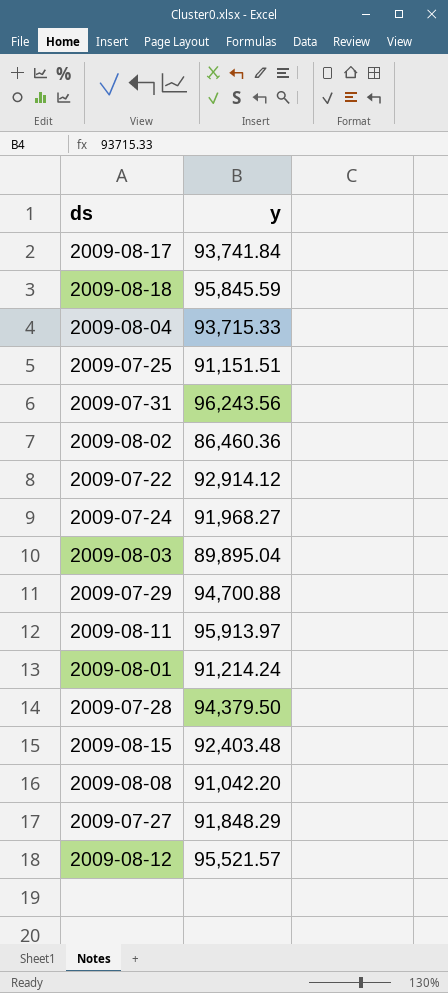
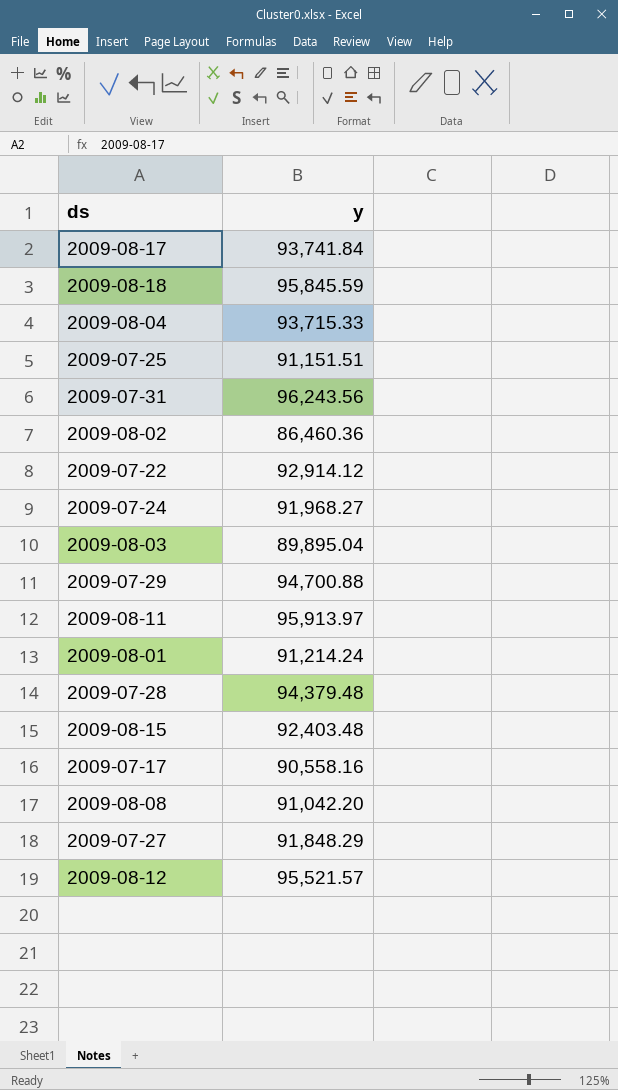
2009-07-28 | y: 94,379.50 -> 94,379.48
row 2009-07-17: none -> 90,558.16

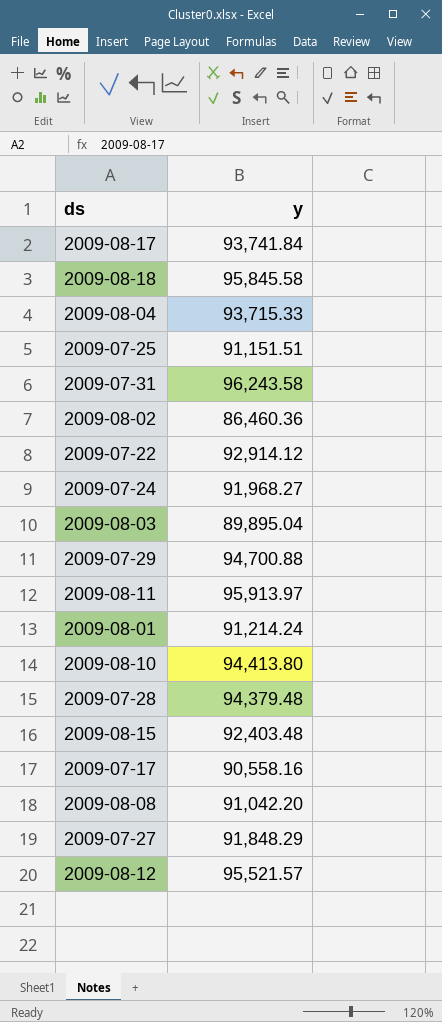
2009-08-18 | y: 95,845.59 -> 95,845.58
2009-07-31 | y: 96,243.56 -> 96,243.58
row 2009-08-10: none -> 94,413.80

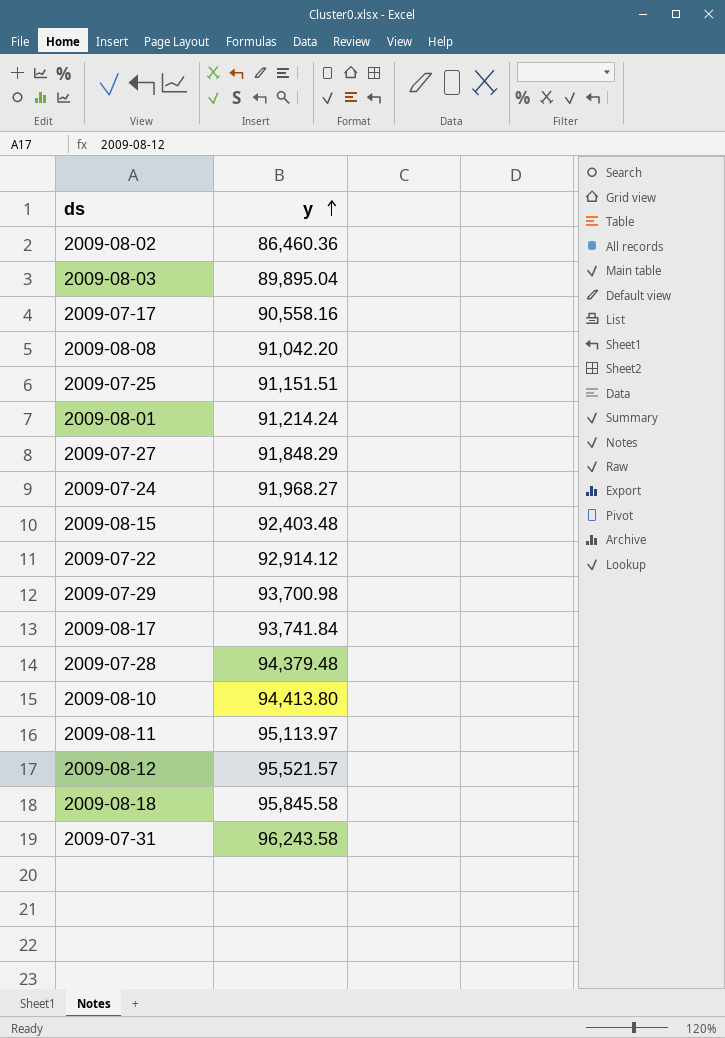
row order: none -> y ascending
row 2009-08-04: 93,715.33 -> none
2009-07-29 | y: 94,700.88 -> 93,700.98
2009-08-11 | y: 95,913.97 -> 95,113.97

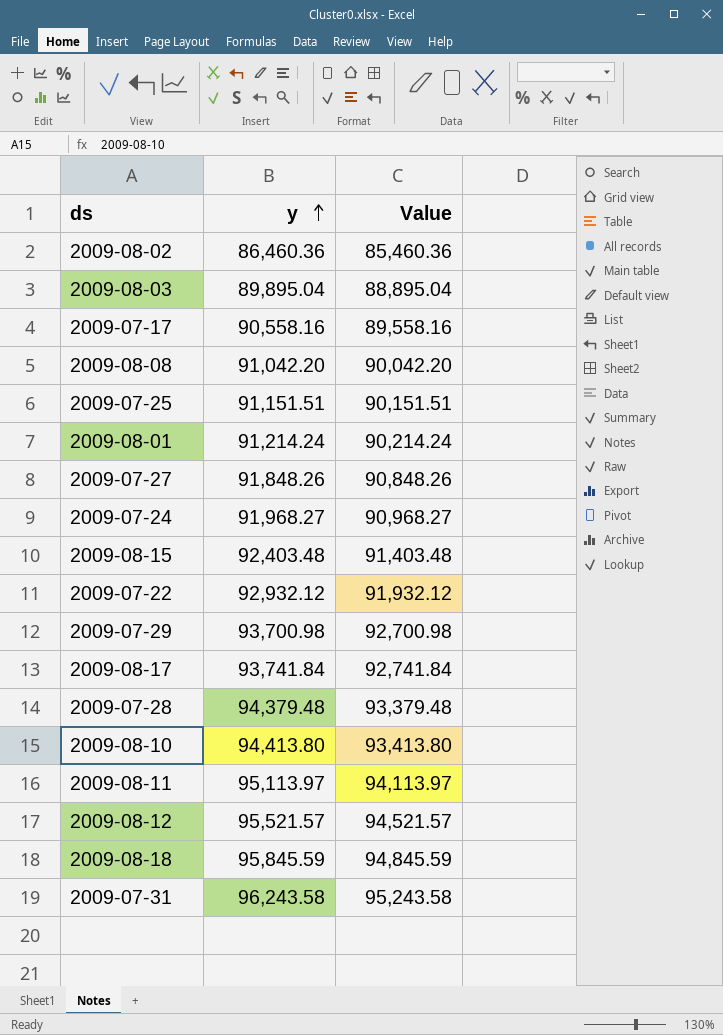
column Value | formula: none -> [y] - 1000
2009-07-27 | y: 91,848.29 -> 91,848.26
2009-07-22 | y: 92,914.12 -> 92,932.12
2009-08-18 | y: 95,845.58 -> 95,845.59

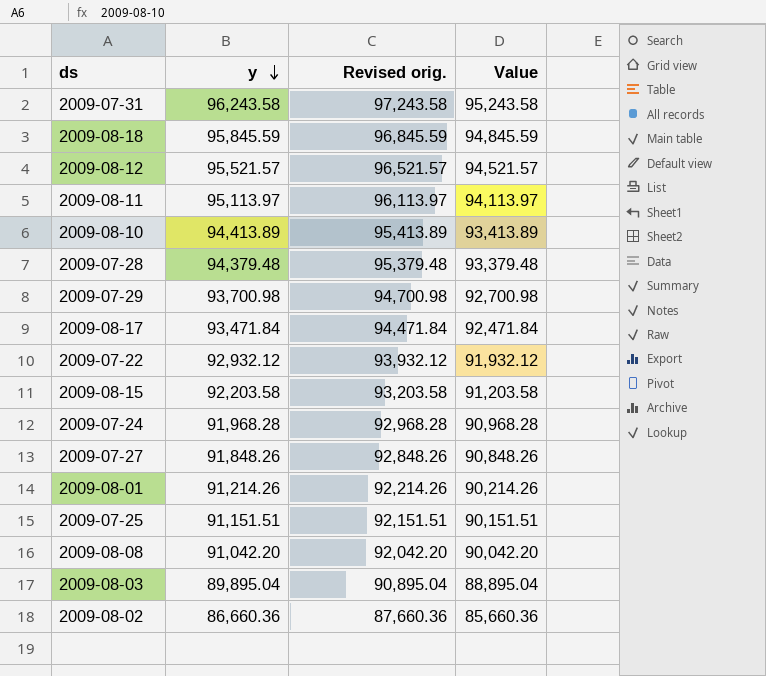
row order: y ascending -> y descending
column Revised orig. | formula: none -> [y] + 1000
row 2009-07-17: 90,558.16 | 89,558.16 -> none
2009-08-10 | y: 94,413.80 -> 94,413.89
2009-08-10 | Value: 93,413.80 -> 93,413.89
2009-08-17 | y: 93,741.84 -> 93,471.84
2009-08-17 | Value: 92,741.84 -> 92,471.84
2009-08-15 | y: 92,403.48 -> 92,203.58
2009-08-15 | Value: 91,403.48 -> 91,203.58
2009-07-24 | y: 91,968.27 -> 91,968.28
2009-07-24 | Value: 90,968.27 -> 90,968.28
2009-08-01 | y: 91,214.24 -> 91,214.26
2009-08-01 | Value: 90,214.24 -> 90,214.26
2009-08-02 | y: 86,460.36 -> 86,660.36
2009-08-02 | Value: 85,460.36 -> 85,660.36

